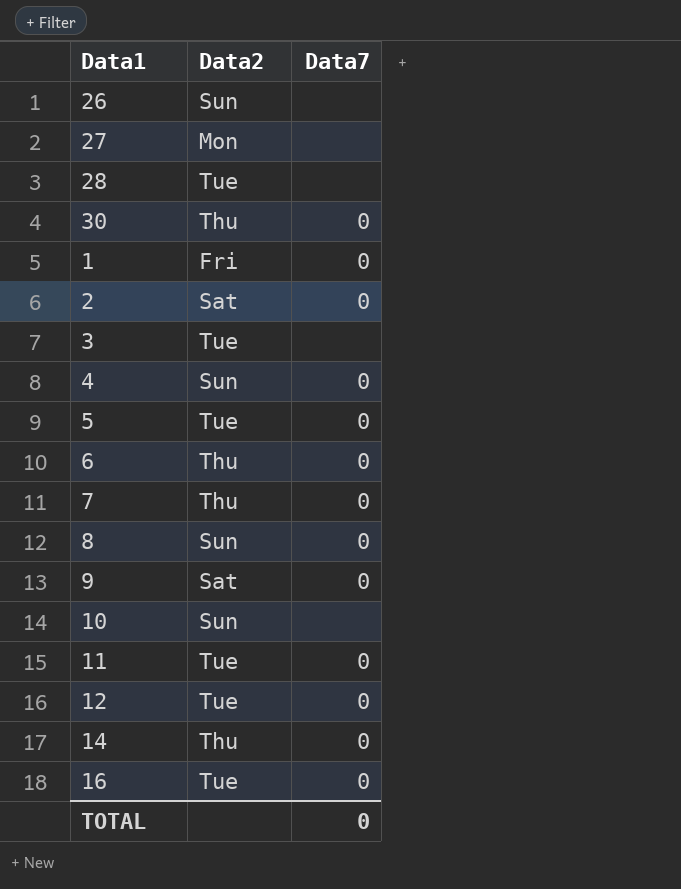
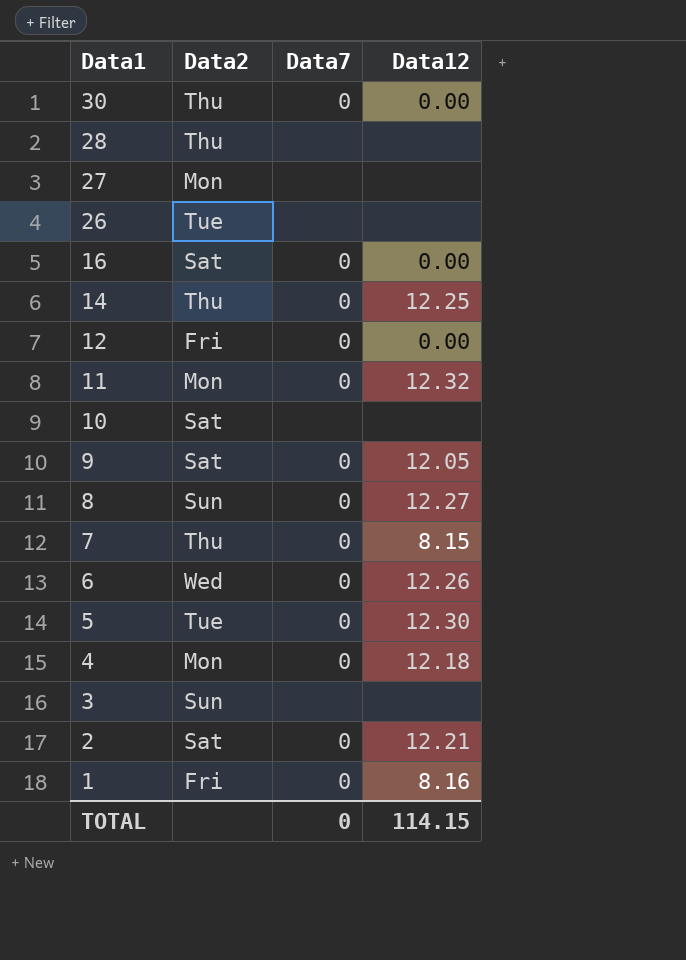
row order: none -> Data1 descending
column Data12 | position: none -> 4
28 | Data2: Tue -> Thu
26 | Data2: Sun -> Tue
16 | Data2: Tue -> Sat
12 | Data2: Tue -> Fri
11 | Data2: Tue -> Mon
10 | Data2: Sun -> Sat
6 | Data2: Thu -> Wed
4 | Data2: Sun -> Mon
3 | Data2: Tue -> Sun

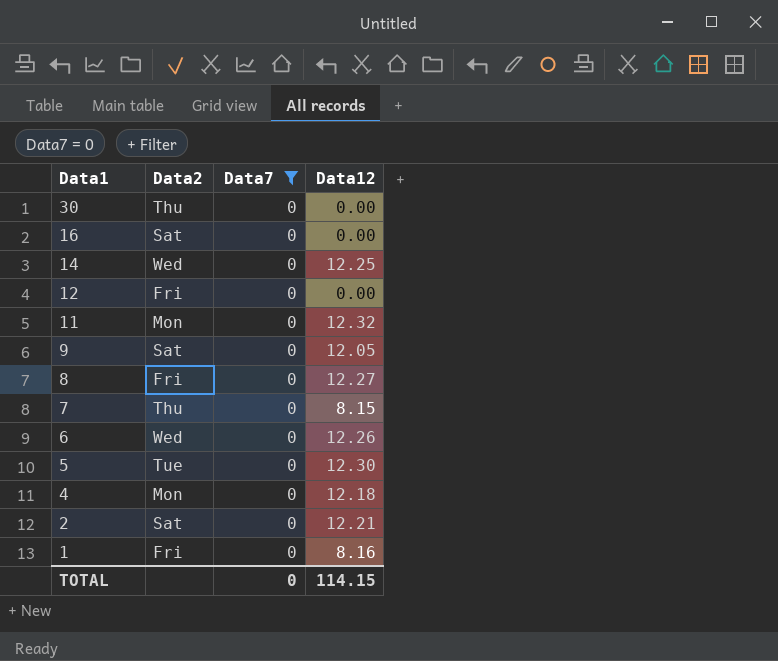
filter: none -> Data7 = 0
14 | Data2: Thu -> Wed
8 | Data2: Sun -> Fri

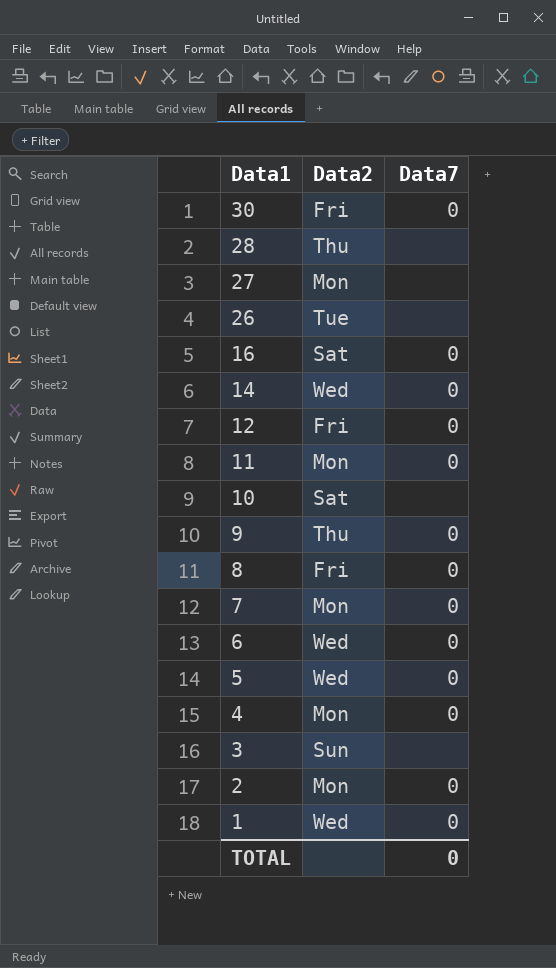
filter: Data7 = 0 -> none
column Data12 | position: 4 -> none
30 | Data2: Thu -> Fri
9 | Data2: Sat -> Thu
7 | Data2: Thu -> Mon
5 | Data2: Tue -> Wed
2 | Data2: Sat -> Mon
1 | Data2: Fri -> Wed

